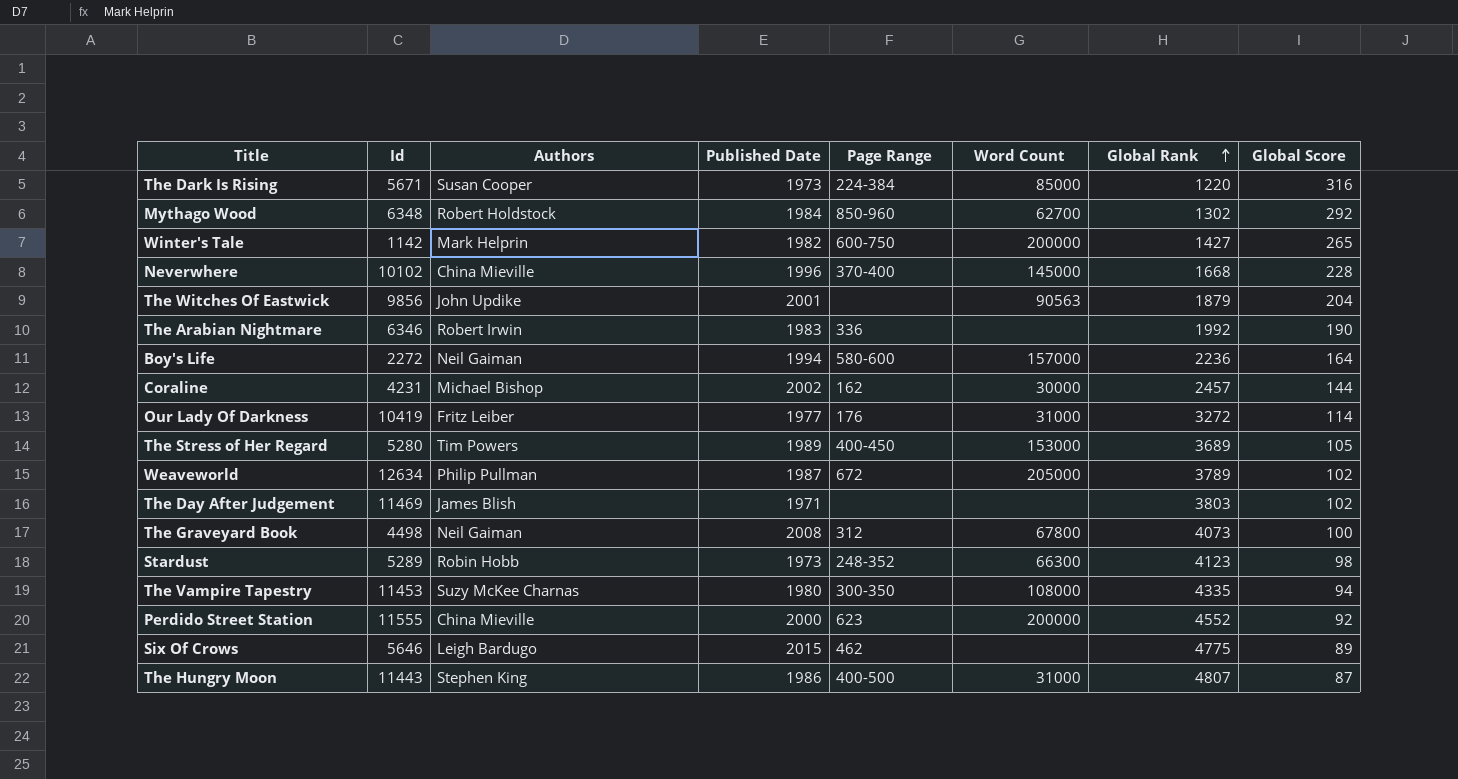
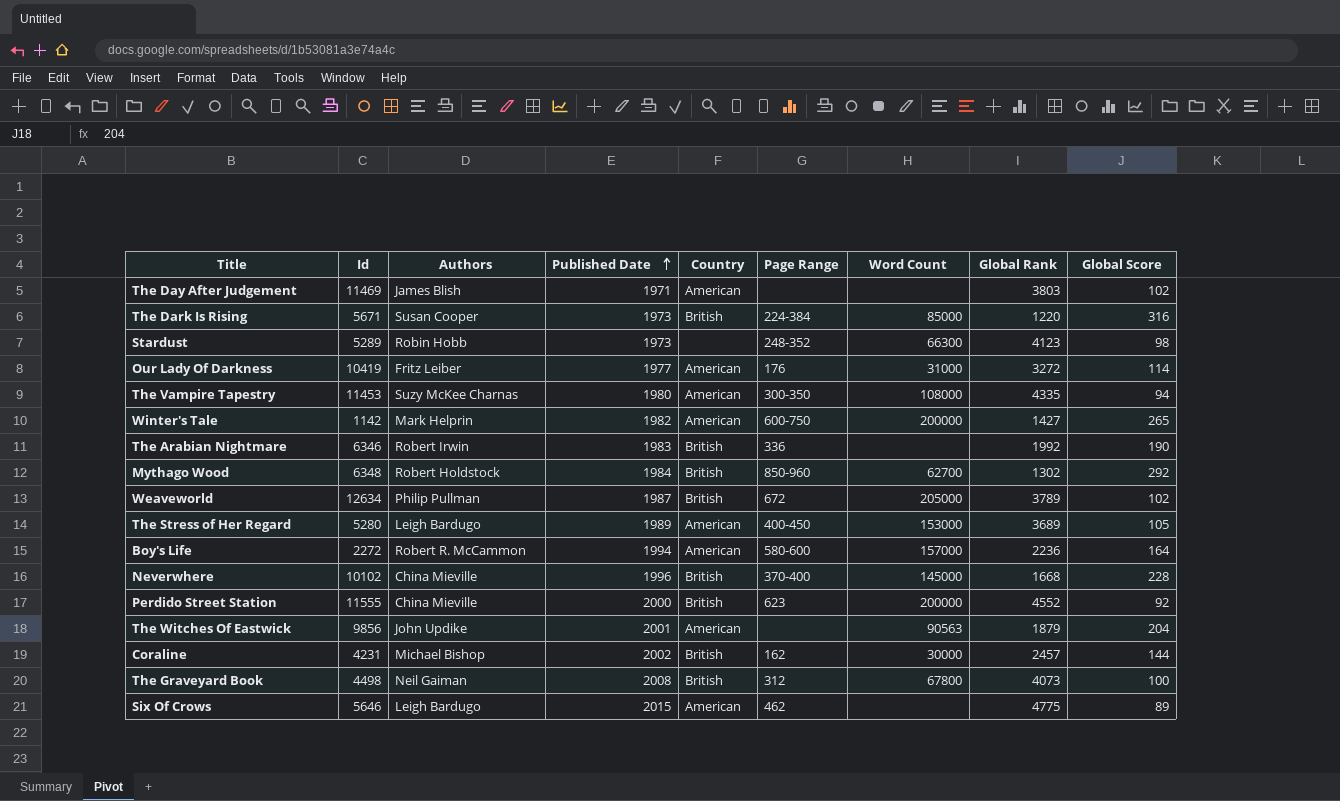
row order: Global Rank ascending -> Published Date ascending
column Country | position: none -> 5
row The Hungry Moon: 11443 | Stephen King | 1986 | 400-500 | 31000 | 4807 | 87 -> none
The Stress of Her Regard | Authors: Tim Powers -> Leigh Bardugo
Boy's Life | Authors: Neil Gaiman -> Robert R. McCammon

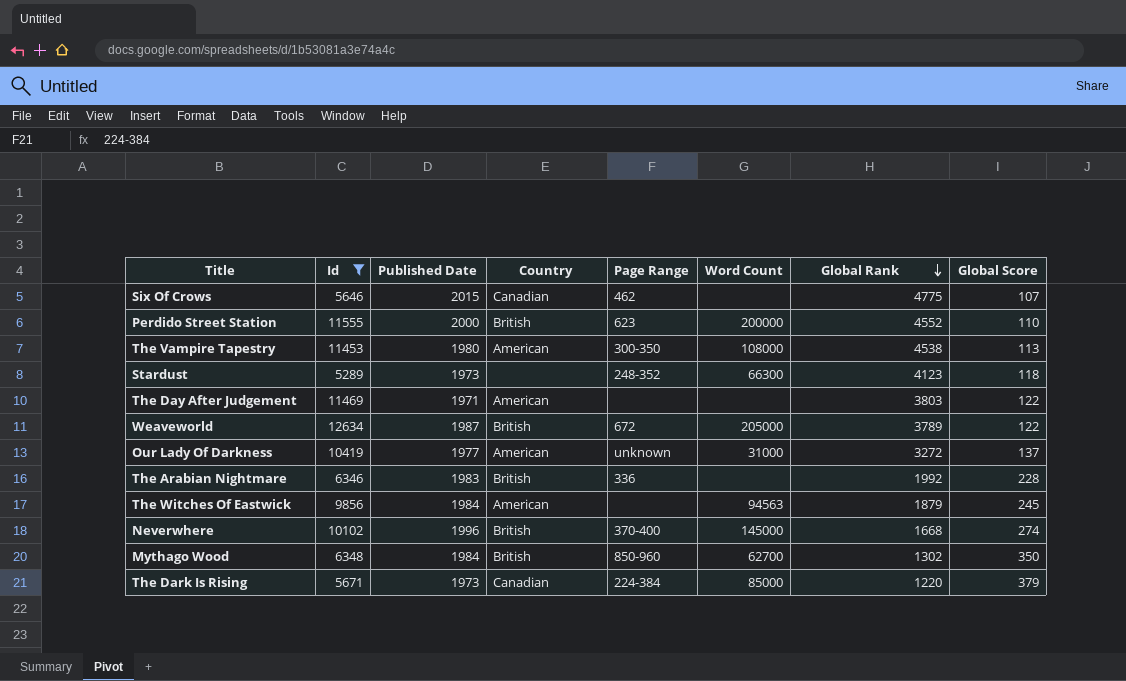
filter: none -> Id >= 5289
row order: Published Date ascending -> Global Rank descending
column Authors | position: 3 -> none
Six Of Crows | Country: American -> Canadian
Six Of Crows | Global Score: 89 -> 107
Perdido Street Station | Global Score: 92 -> 110
The Vampire Tapestry | Global Rank: 4335 -> 4538
The Vampire Tapestry | Global Score: 94 -> 113
Stardust | Global Score: 98 -> 118
The Day After Judgement | Global Score: 102 -> 122
Weaveworld | Global Score: 102 -> 122
Our Lady Of Darkness | Page Range: 176 -> unknown
Our Lady Of Darkness | Global Score: 114 -> 137
The Arabian Nightmare | Global Score: 190 -> 228
The Witches Of Eastwick | Published Date: 2001 -> 1984
The Witches Of Eastwick | Word Count: 90563 -> 94563
The Witches Of Eastwick | Global Score: 204 -> 245
Neverwhere | Global Score: 228 -> 274
Mythago Wood | Global Score: 292 -> 350
The Dark Is Rising | Country: British -> Canadian
The Dark Is Rising | Global Score: 316 -> 379

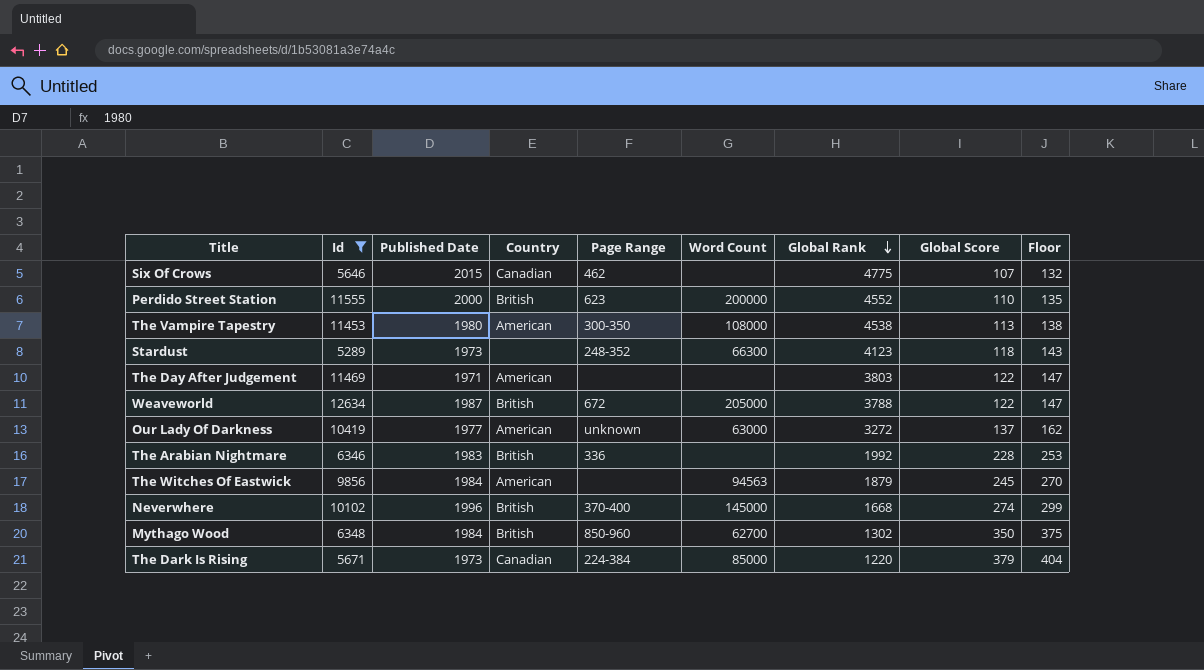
column Floor | formula: none -> [Global Score] + 25
Weaveworld | Global Rank: 3789 -> 3788
Our Lady Of Darkness | Word Count: 31000 -> 63000

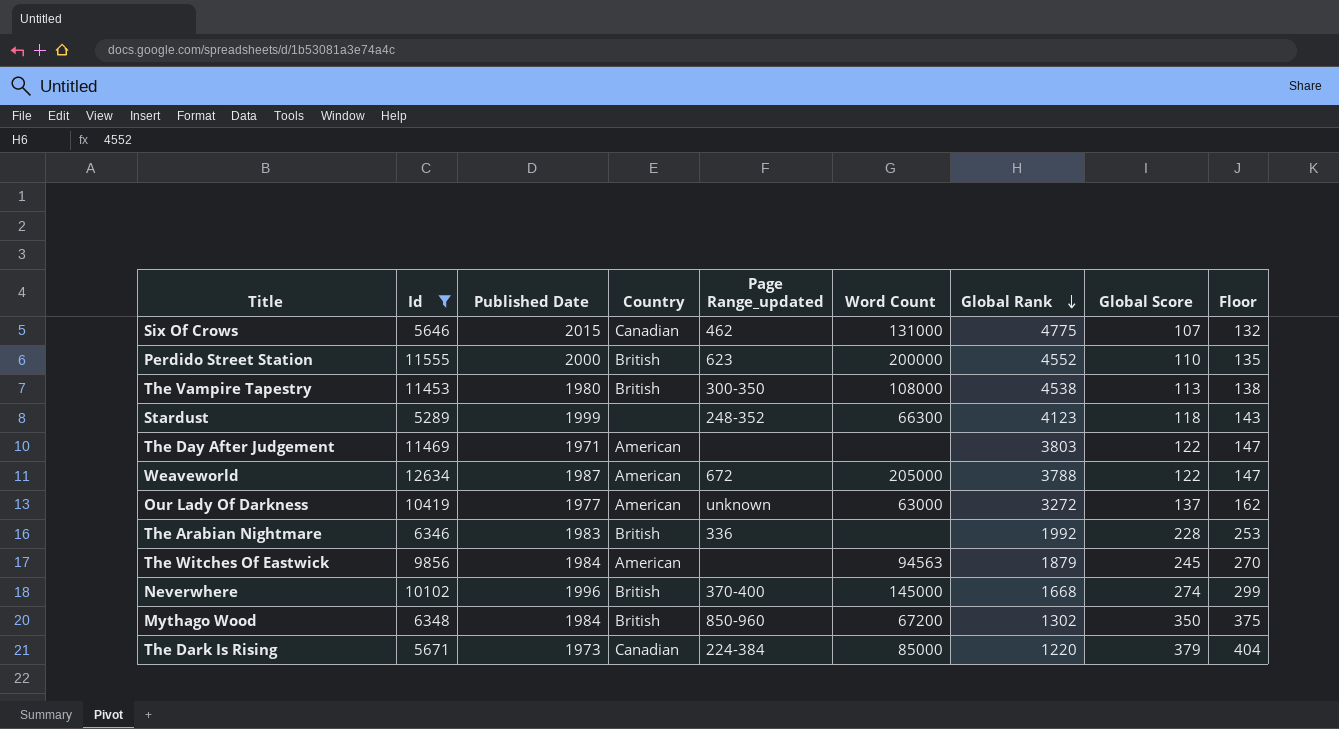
column name: Page Range -> Page Range_updated
Six Of Crows | Word Count: none -> 131000
The Vampire Tapestry | Country: American -> British
Stardust | Published Date: 1973 -> 1999
Weaveworld | Country: British -> American
Mythago Wood | Word Count: 62700 -> 67200

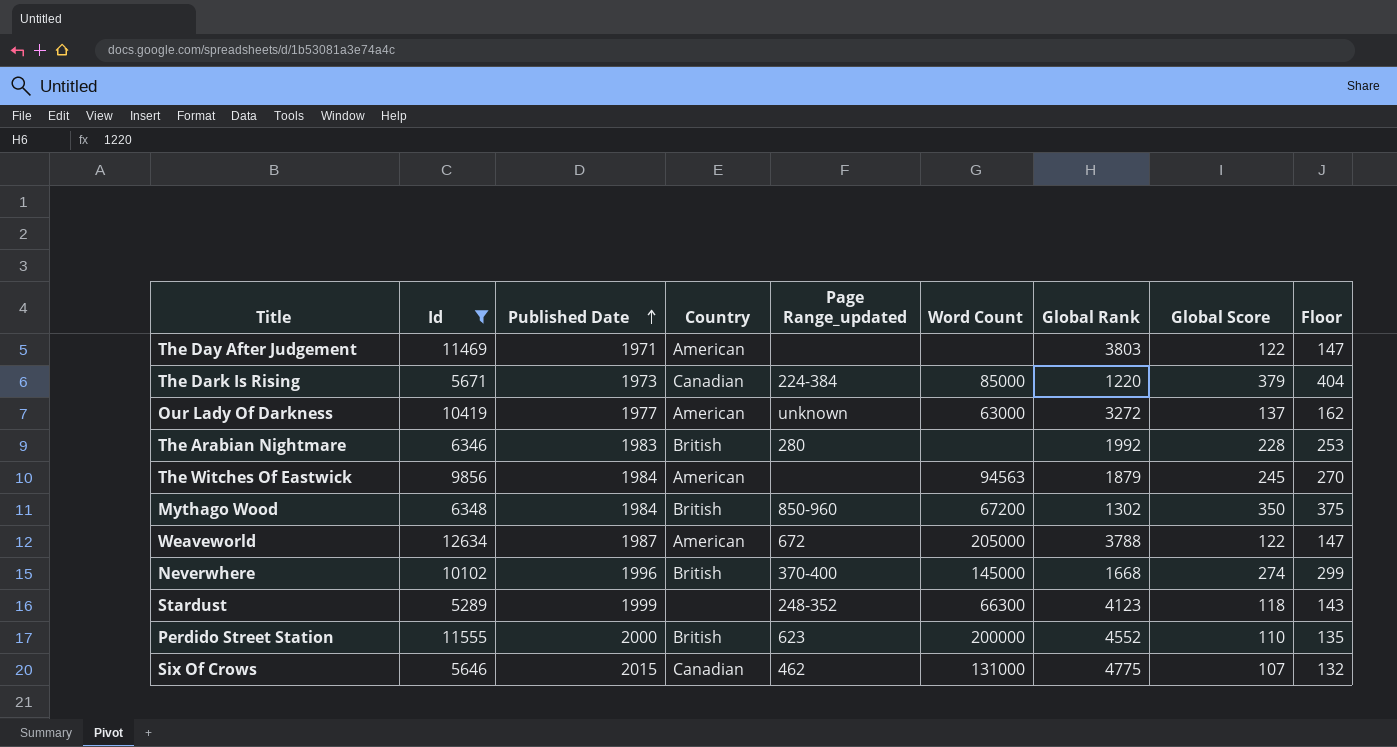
row order: Global Rank descending -> Published Date ascending
row The Vampire Tapestry: 11453 | 1980 | British | 300-350 | 108000 | 4538 | 113 | 138 -> none
The Arabian Nightmare | Page Range_updated: 336 -> 280

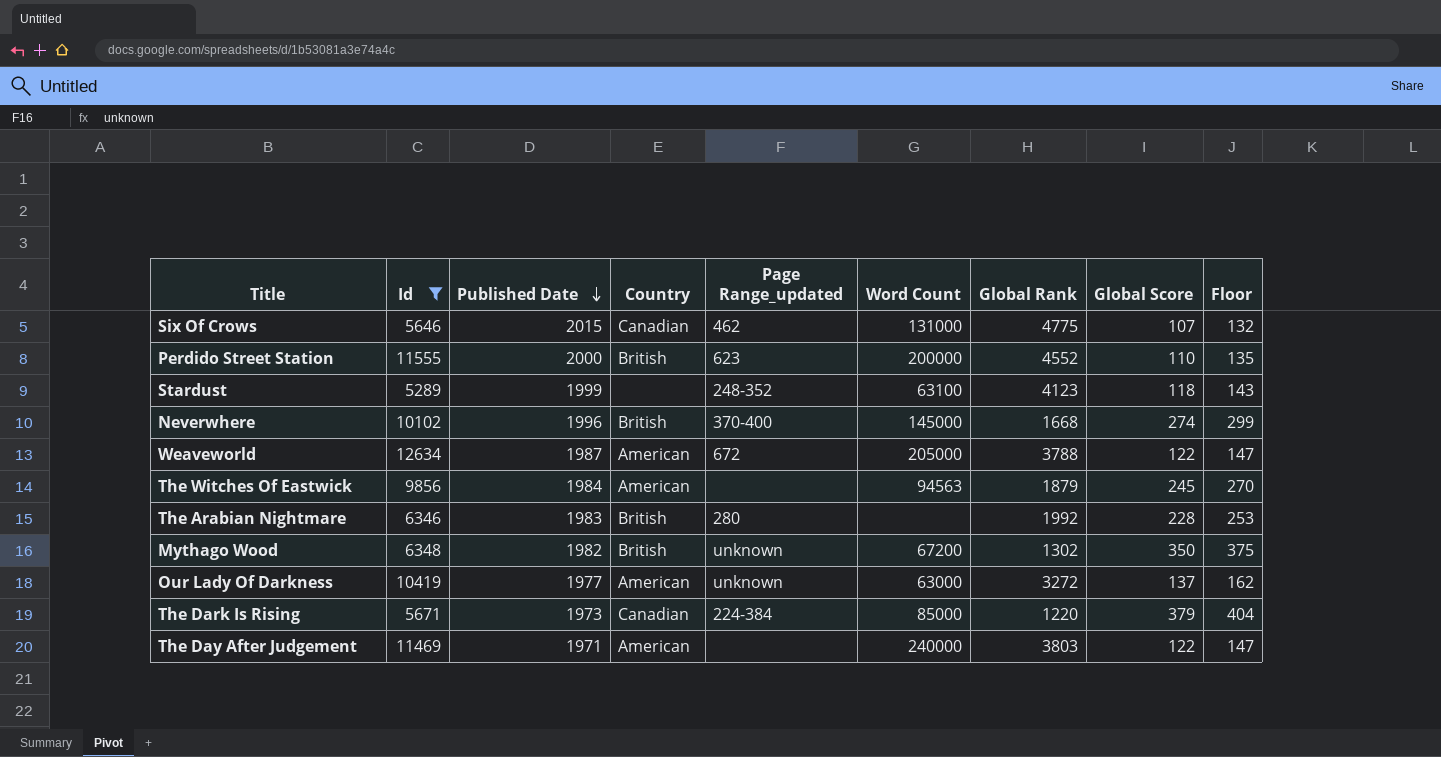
row order: Published Date ascending -> Published Date descending
Stardust | Word Count: 66300 -> 63100
Mythago Wood | Published Date: 1984 -> 1982
Mythago Wood | Page Range_updated: 850-960 -> unknown
The Day After Judgement | Word Count: none -> 240000

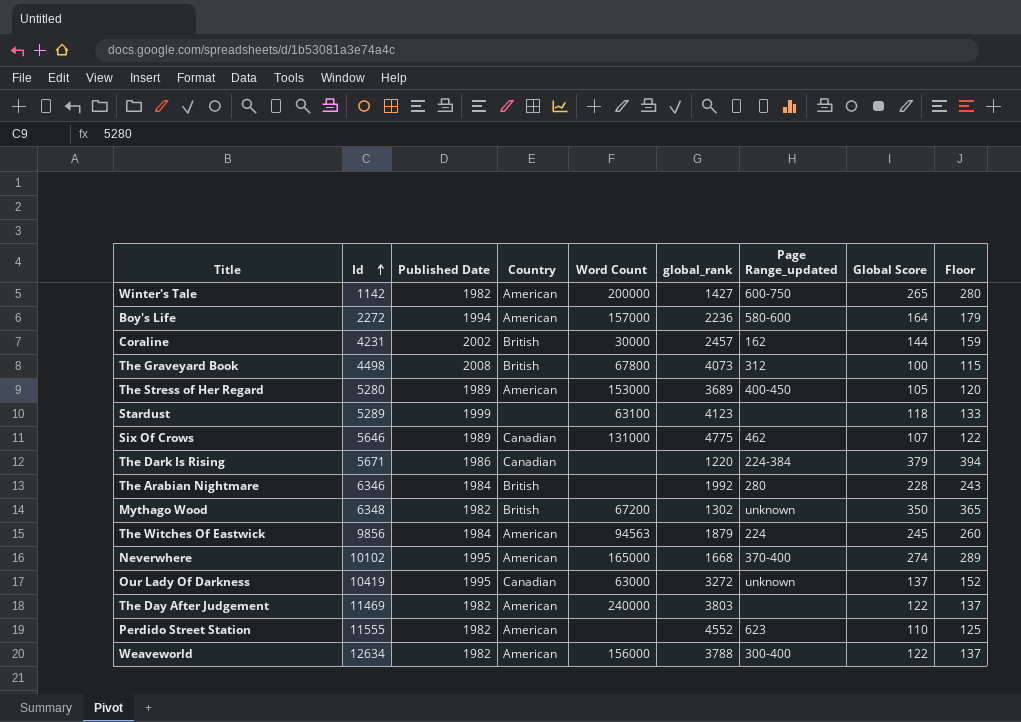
filter: Id >= 5289 -> none
row order: Published Date descending -> Id ascending
column name: Global Rank -> global_rank
column Page Range_updated | position: 5 -> 7
column Floor | formula: [Global Score] + 25 -> [Global Score] + 15
Stardust | Page Range_updated: 248-352 -> none
Six Of Crows | Published Date: 2015 -> 1989
The Dark Is Rising | Published Date: 1973 -> 1986
The Dark Is Rising | Word Count: 85000 -> none
The Arabian Nightmare | Published Date: 1983 -> 1984
The Witches Of Eastwick | Page Range_updated: none -> 224
Neverwhere | Published Date: 1996 -> 1995
Neverwhere | Country: British -> American
Neverwhere | Word Count: 145000 -> 165000
Our Lady Of Darkness | Published Date: 1977 -> 1995
Our Lady Of Darkness | Country: American -> Canadian
The Day After Judgement | Published Date: 1971 -> 1982
Perdido Street Station | Published Date: 2000 -> 1982
Perdido Street Station | Country: British -> American
Perdido Street Station | Word Count: 200000 -> none
Weaveworld | Published Date: 1987 -> 1982
Weaveworld | Word Count: 205000 -> 156000
Weaveworld | Page Range_updated: 672 -> 300-400

